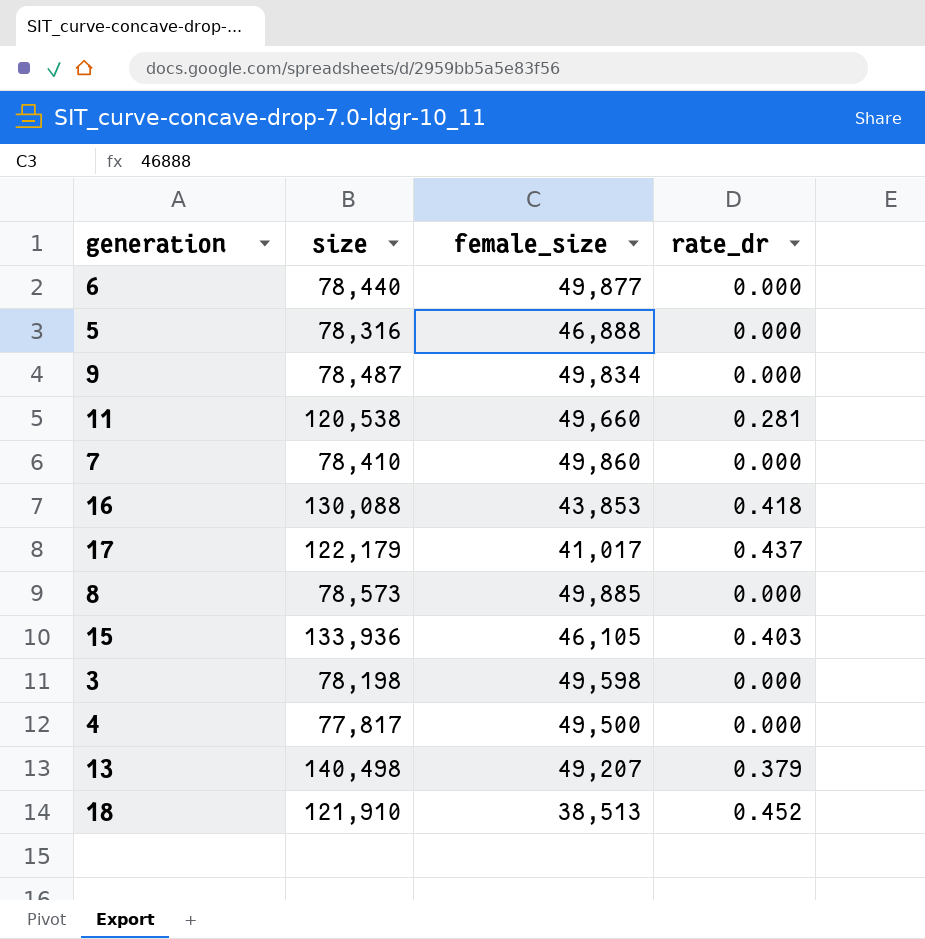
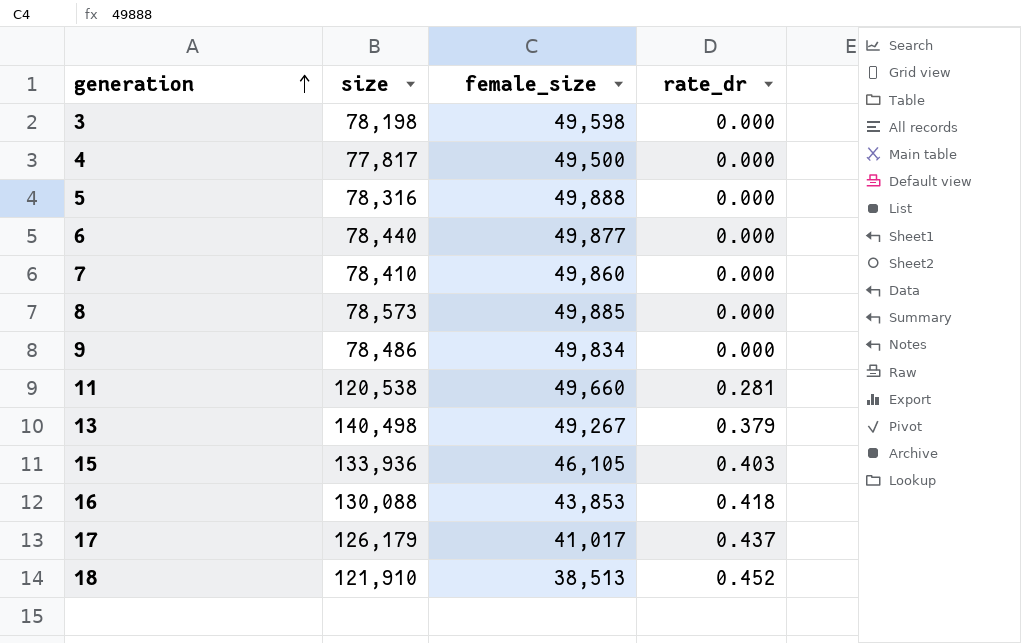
row order: none -> generation ascending
5 | female_size: 46,888 -> 49,888
9 | size: 78,487 -> 78,486
13 | female_size: 49,207 -> 49,267
17 | size: 122,179 -> 126,179

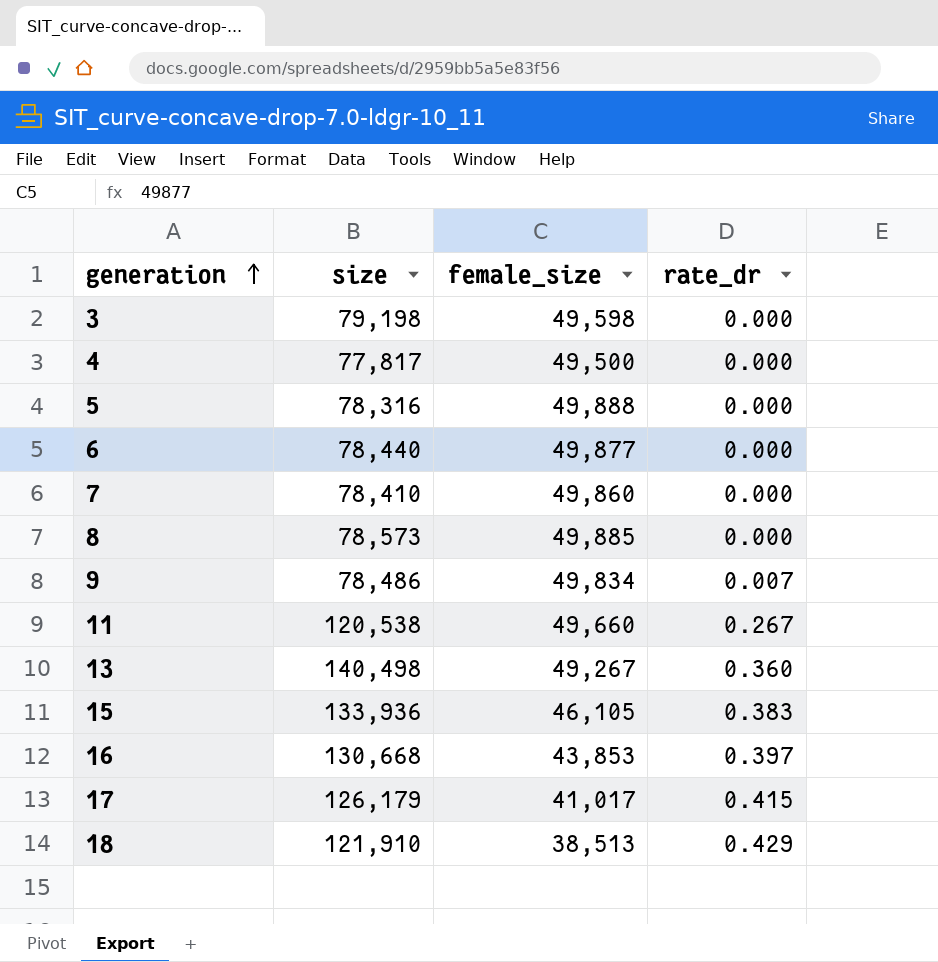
3 | size: 78,198 -> 79,198
9 | rate_dr: 0.000 -> 0.007
11 | rate_dr: 0.281 -> 0.267
13 | rate_dr: 0.379 -> 0.360
15 | rate_dr: 0.403 -> 0.383
16 | size: 130,088 -> 130,668
16 | rate_dr: 0.418 -> 0.397
17 | rate_dr: 0.437 -> 0.415
18 | rate_dr: 0.452 -> 0.429

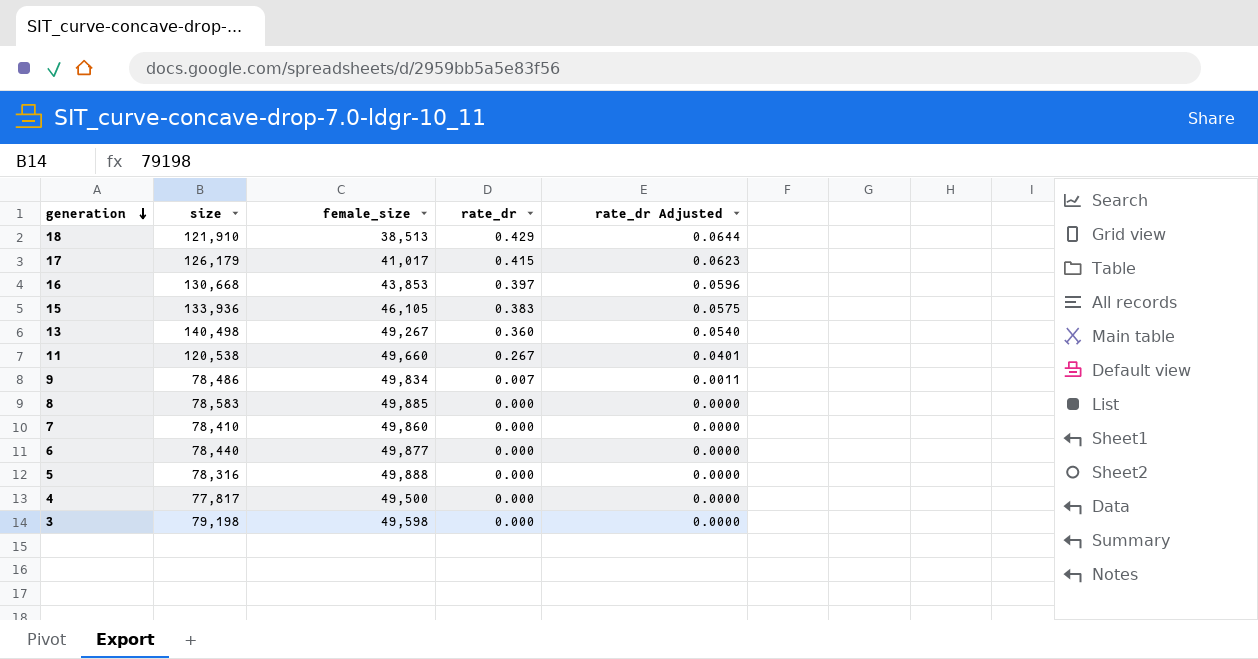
row order: generation ascending -> generation descending
column rate_dr Adjusted | formula: none -> [rate_dr] * 0.15
8 | size: 78,573 -> 78,583

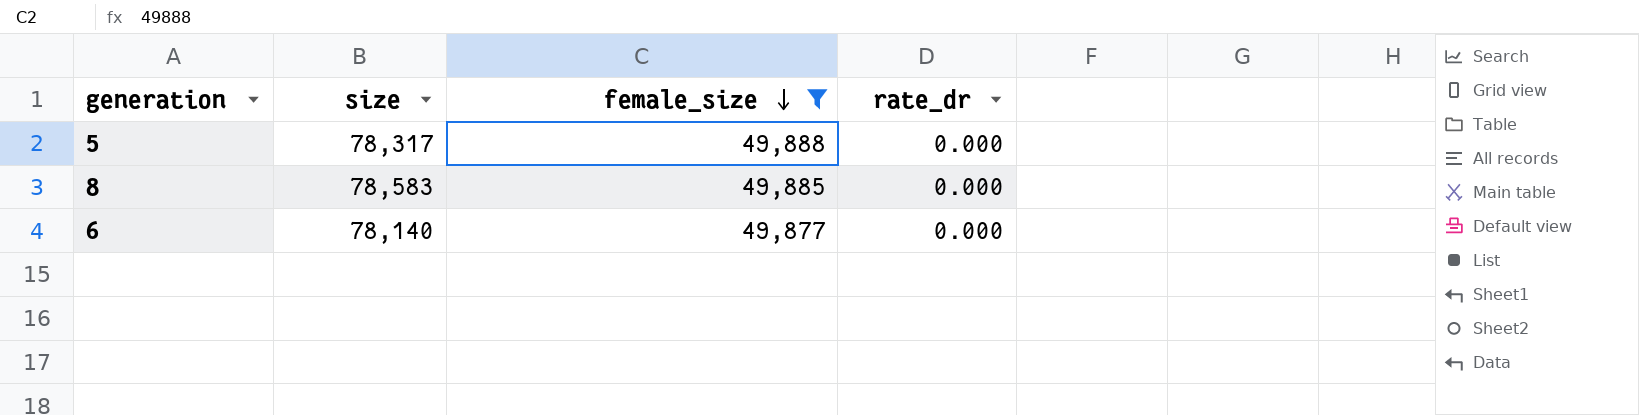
filter: none -> female_size >= 49,877
row order: generation descending -> female_size descending
column rate_dr Adjusted | formula: [rate_dr] * 0.15 -> none
5 | size: 78,316 -> 78,317
6 | size: 78,440 -> 78,140

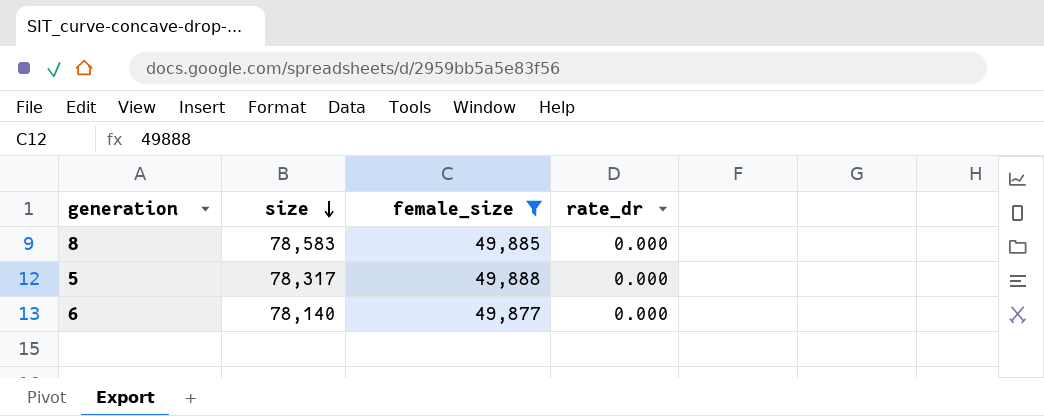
row order: female_size descending -> size descending

